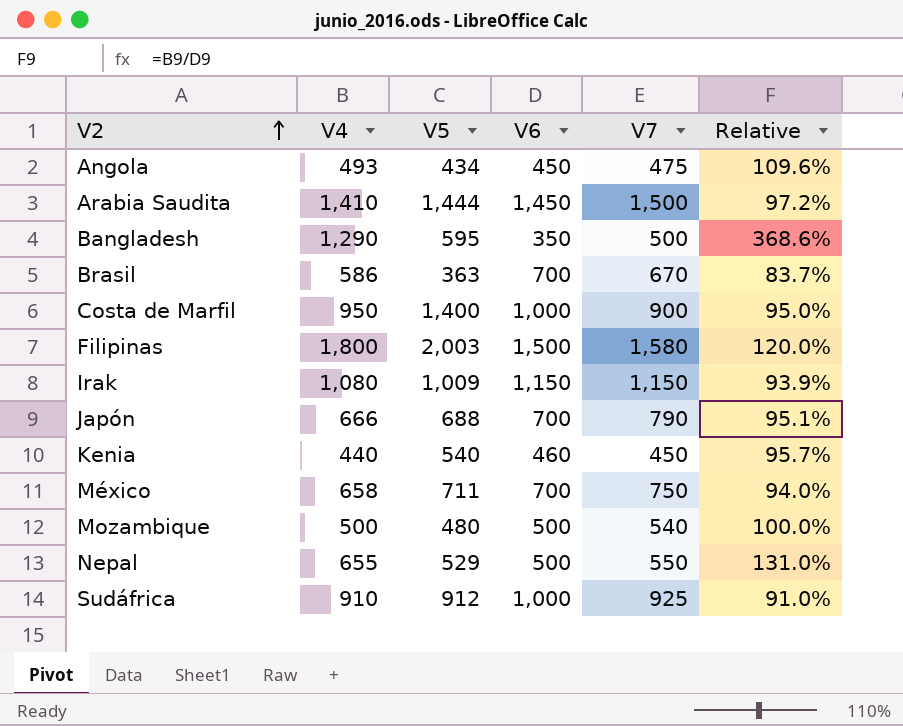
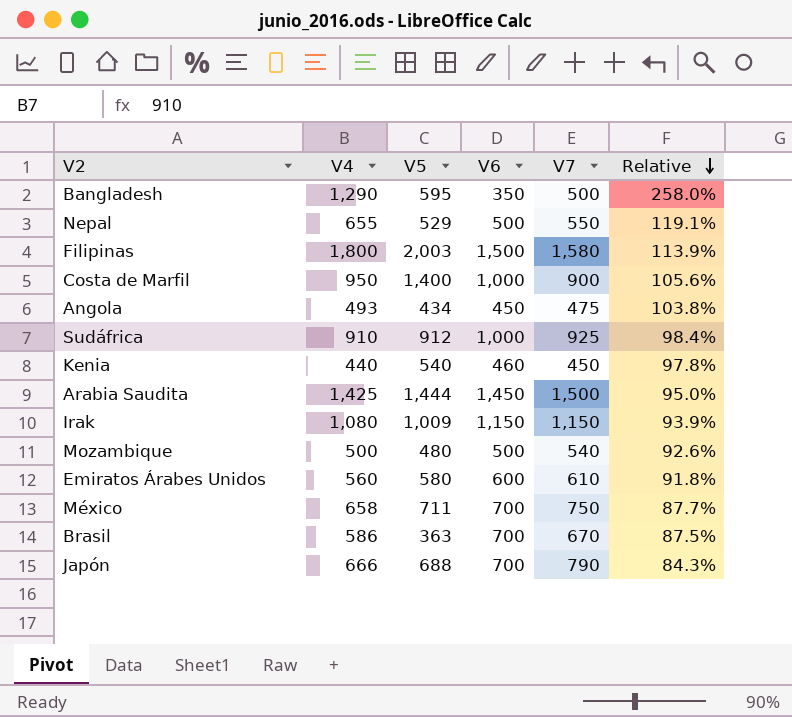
row order: V2 ascending -> Relative descending
column Relative | formula: [V4] / [V6] -> [V4] / [V7]
Arabia Saudita | V4: 1,410 -> 1,425
row Emiratos Árabes Unidos: none -> 560 | 580 | 600 | 610 | 91.8%

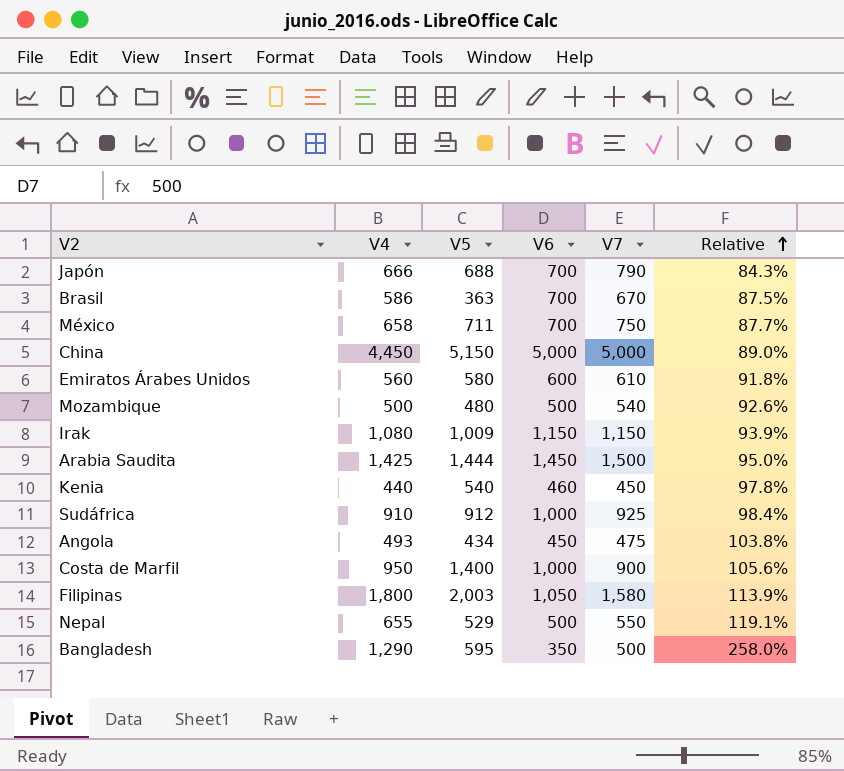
row order: Relative descending -> Relative ascending
row China: none -> 4,450 | 5,150 | 5,000 | 5,000 | 89.0%
Filipinas | V6: 1,500 -> 1,050

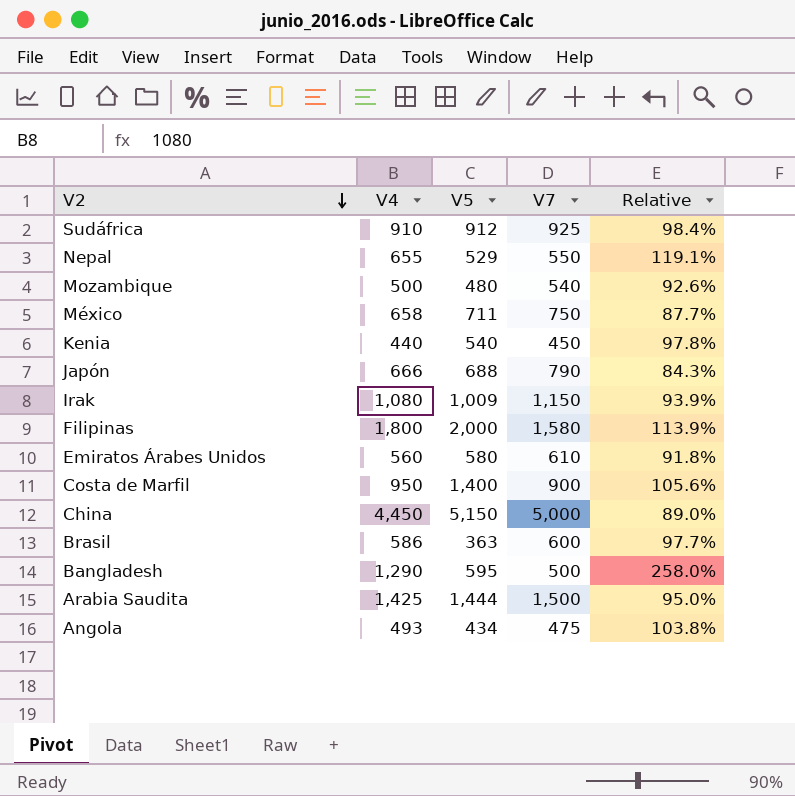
row order: Relative ascending -> V2 descending
column V6 | position: 4 -> none
Filipinas | V5: 2,003 -> 2,000
Brasil | V7: 670 -> 600
Brasil | Relative: 87.5% -> 97.7%

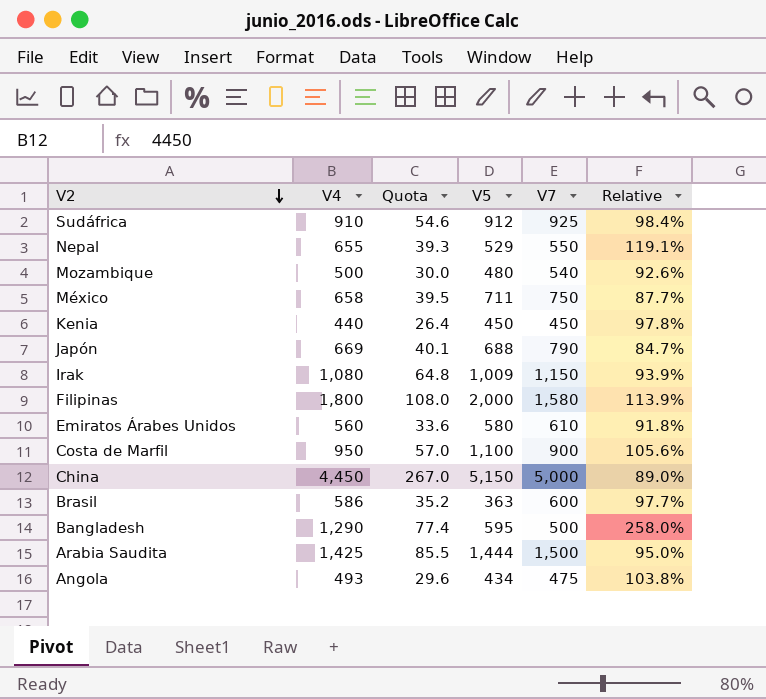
column Quota | formula: none -> [V4] * 0.06
Kenia | V5: 540 -> 450
Japón | V4: 666 -> 669
Japón | Relative: 84.3% -> 84.7%
Costa de Marfil | V5: 1,400 -> 1,100

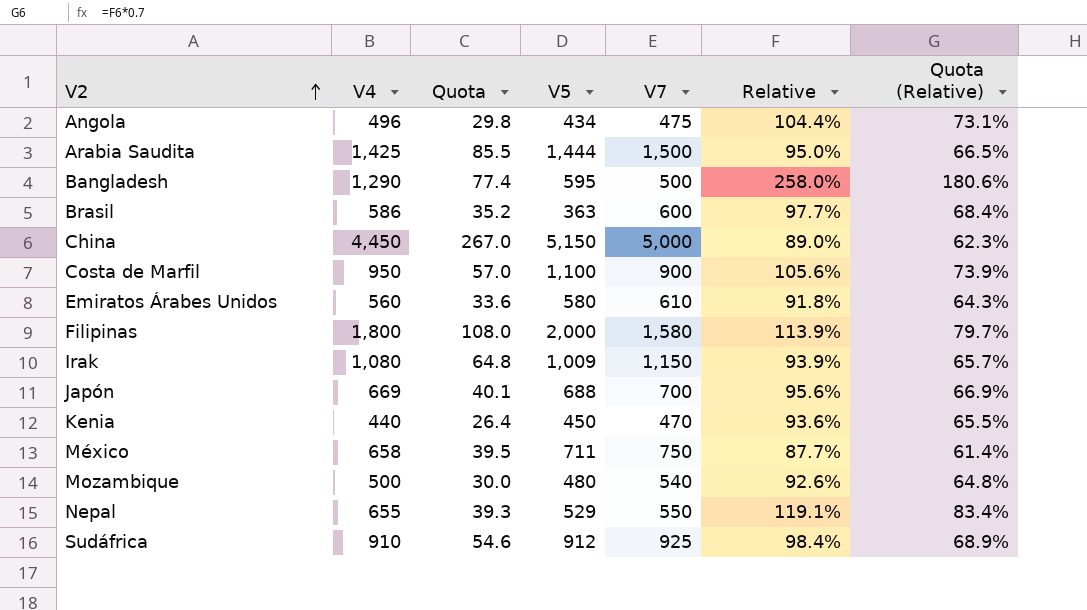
row order: V2 descending -> V2 ascending
column Quota (Relative) | formula: none -> [Relative] * 0.7
Angola | V4: 493 -> 496
Angola | Quota: 29.6 -> 29.8
Angola | Relative: 103.8% -> 104.4%
Japón | V7: 790 -> 700
Japón | Relative: 84.7% -> 95.6%
Kenia | V7: 450 -> 470
Kenia | Relative: 97.8% -> 93.6%

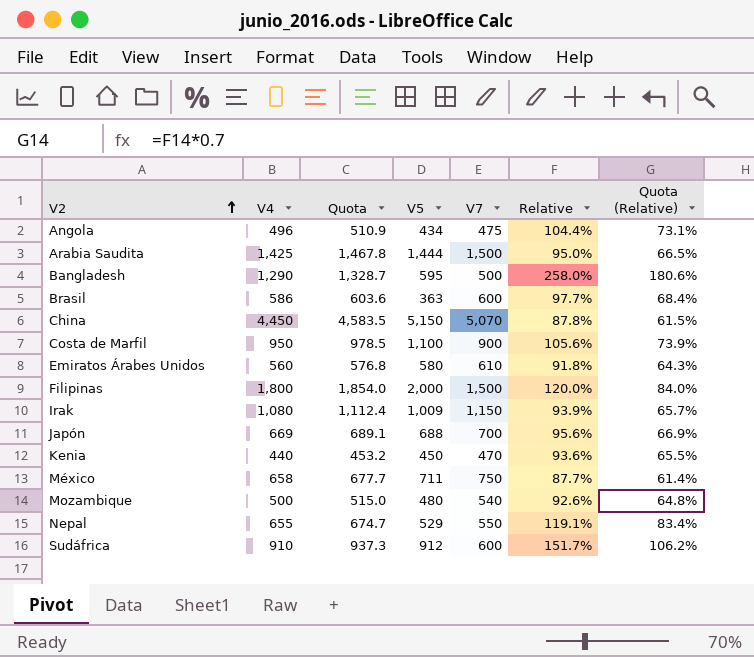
column Quota | formula: [V4] * 0.06 -> [V4] * 1.03
China | V7: 5,000 -> 5,070
China | Relative: 89.0% -> 87.8%
China | Quota (Relative): 62.3% -> 61.5%
Filipinas | V7: 1,580 -> 1,500
Filipinas | Relative: 113.9% -> 120.0%
Filipinas | Quota (Relative): 79.7% -> 84.0%
Sudáfrica | V7: 925 -> 600
Sudáfrica | Relative: 98.4% -> 151.7%
Sudáfrica | Quota (Relative): 68.9% -> 106.2%

